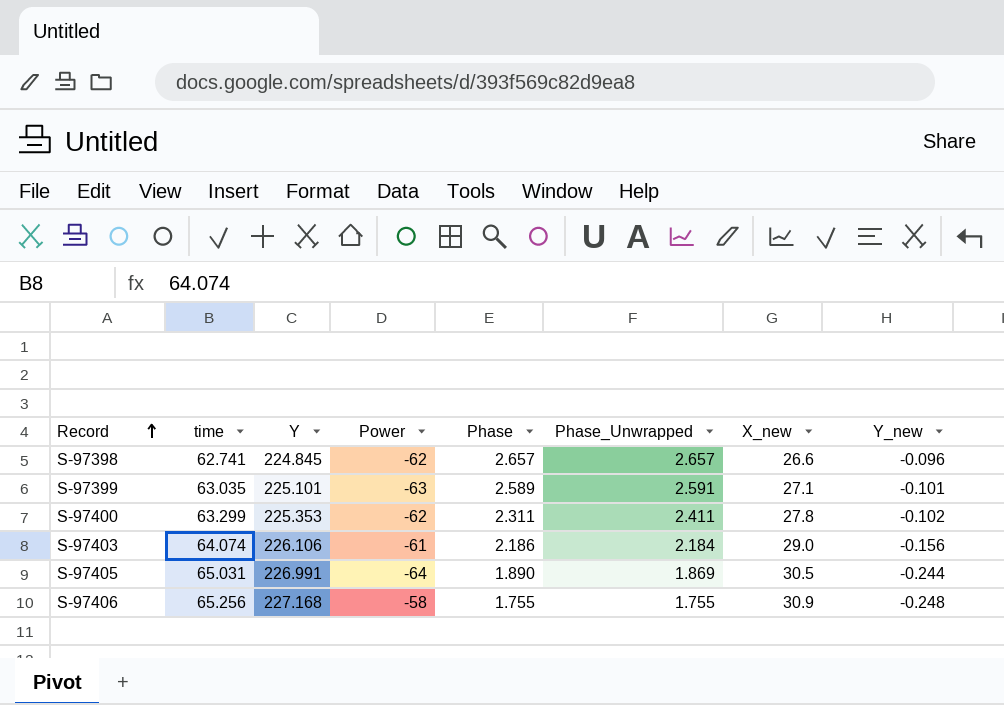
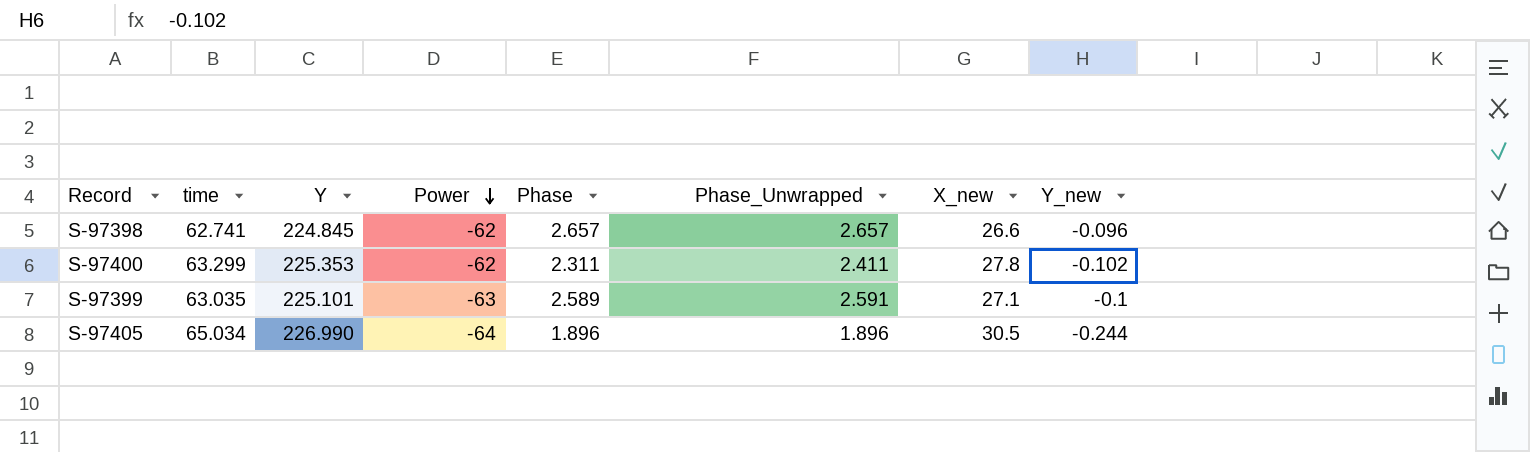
row order: Record ascending -> Power descending
row S-97403: 64.074 | 226.106 | -61 | 2.186 | 2.184 | 29.0 | -0.156 -> none
row S-97406: 65.256 | 227.168 | -58 | 1.755 | 1.755 | 30.9 | -0.248 -> none
S-97399 | Y_new: -0.101 -> -0.1
S-97405 | time: 65.031 -> 65.034
S-97405 | Y: 226.991 -> 226.990
S-97405 | Phase: 1.890 -> 1.896
S-97405 | Phase_Unwrapped: 1.869 -> 1.896

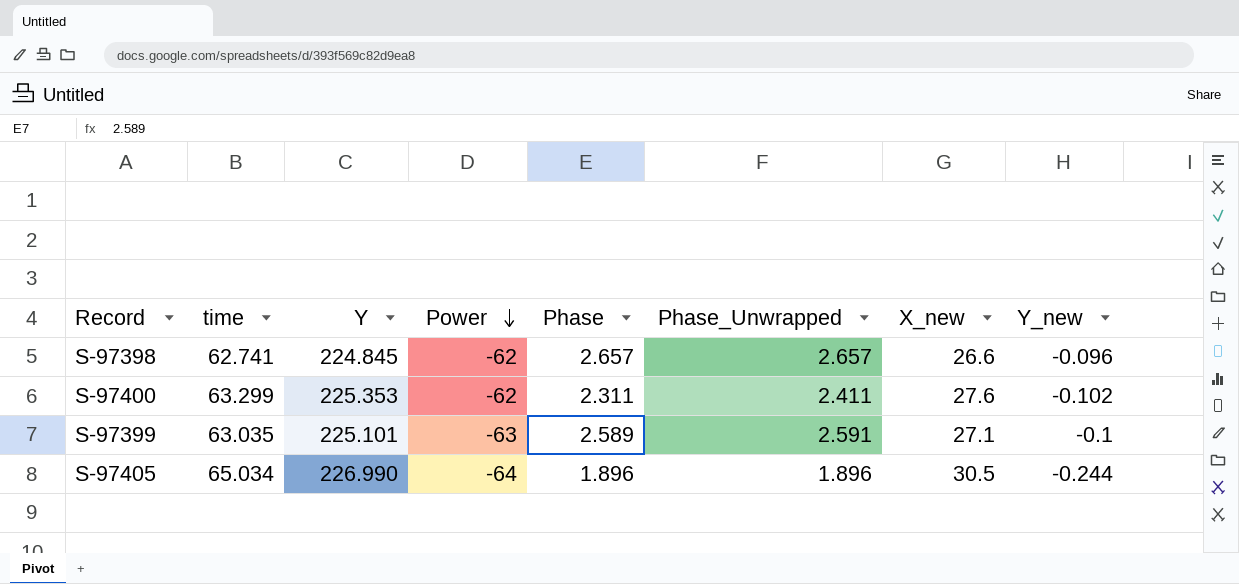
S-97400 | X_new: 27.8 -> 27.6

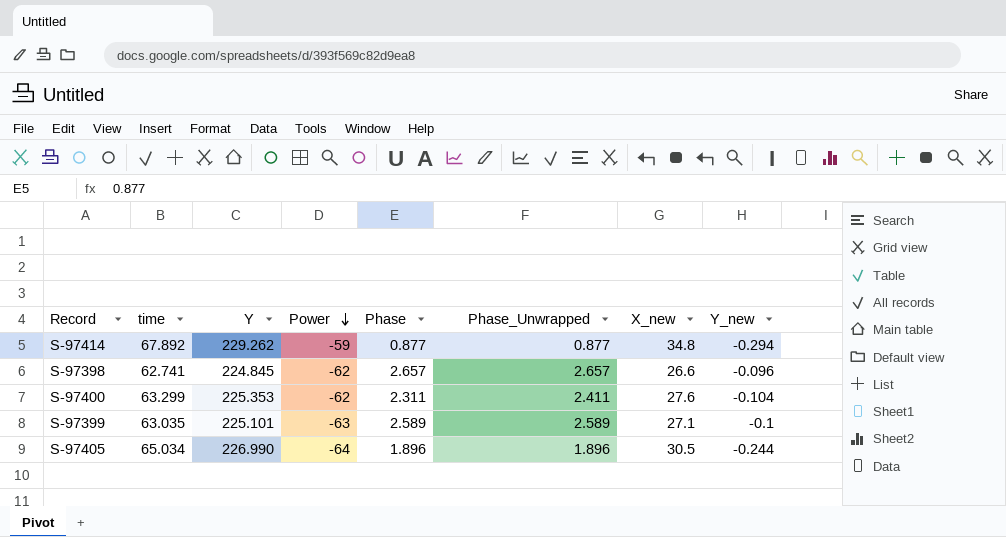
row S-97414: none -> 67.892 | 229.262 | -59 | 0.877 | 0.877 | 34.8 | -0.294
S-97400 | Y_new: -0.102 -> -0.104
S-97399 | Phase_Unwrapped: 2.591 -> 2.589

